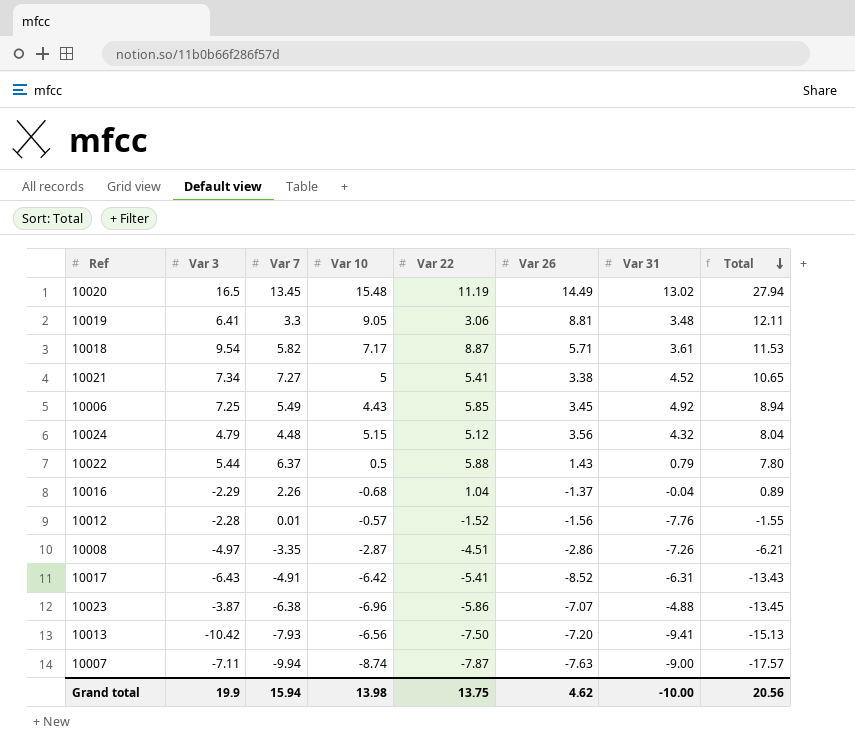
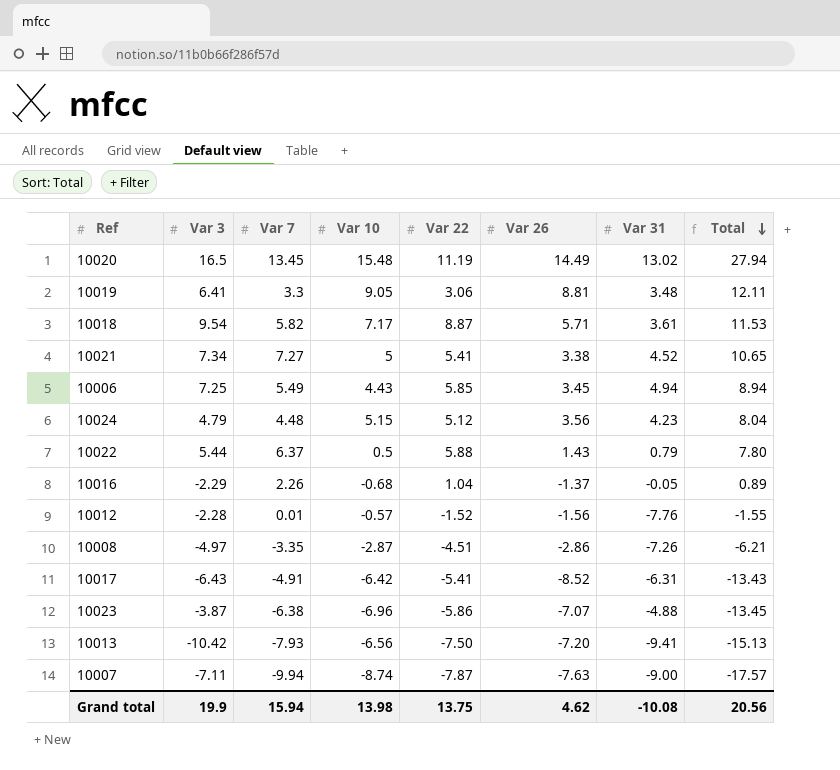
10006 | Var 31: 4.92 -> 4.94
10024 | Var 31: 4.32 -> 4.23
10016 | Var 31: -0.04 -> -0.05
Grand total | Var 31: -10.00 -> -10.08

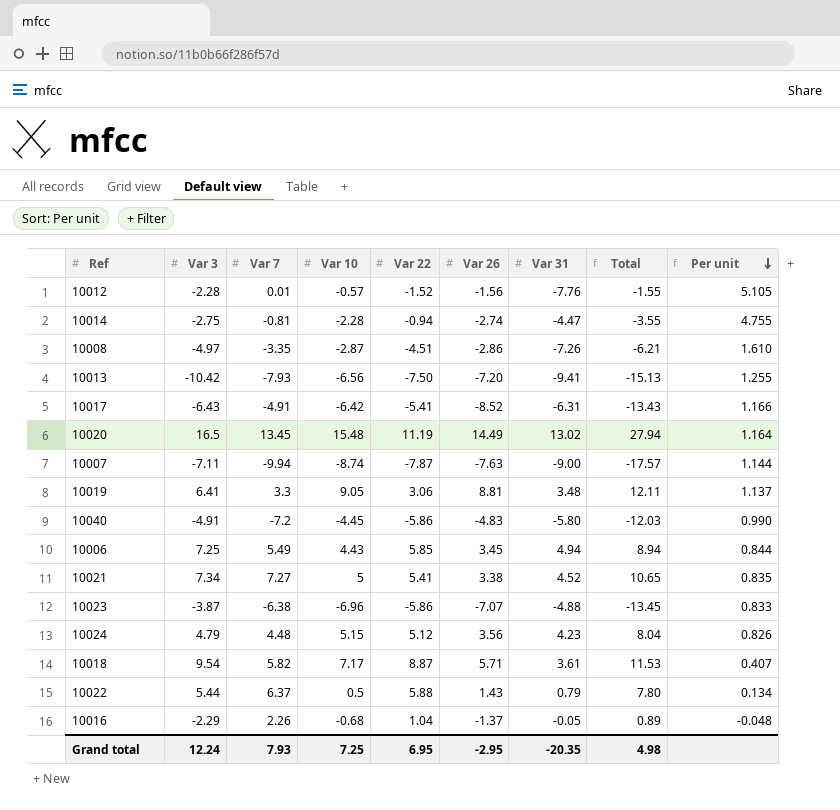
row order: Total descending -> Per unit descending
column Per unit | formula: none -> [Var 31] / [Var 22]
row 10014: none -> -2.75 | -0.81 | -2.28 | -0.94 | -2.74 | -4.47 | -3.55 | 4.755
row 10040: none -> -4.91 | -7.2 | -4.45 | -5.86 | -4.83 | -5.80 | -12.03 | 0.990
Grand total | Var 3: 19.9 -> 12.24
Grand total | Var 7: 15.94 -> 7.93
Grand total | Var 10: 13.98 -> 7.25
Grand total | Var 22: 13.75 -> 6.95
Grand total | Var 26: 4.62 -> -2.95
Grand total | Var 31: -10.08 -> -20.35
Grand total | Total: 20.56 -> 4.98

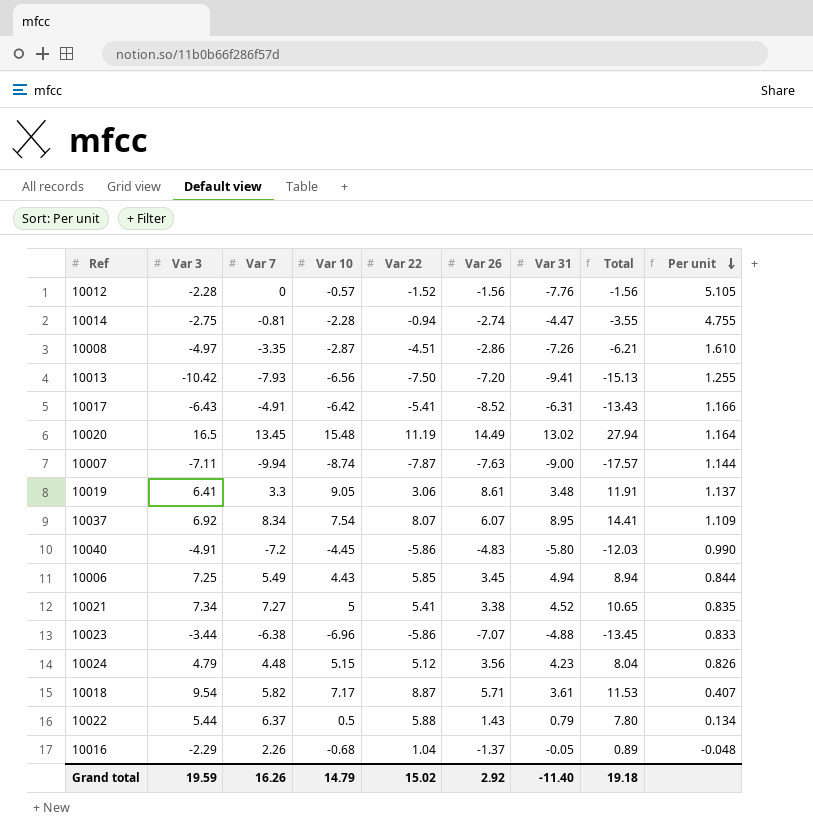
10012 | Var 7: 0.01 -> 0
10012 | Total: -1.55 -> -1.56
10019 | Var 26: 8.81 -> 8.61
10019 | Total: 12.11 -> 11.91
row 10037: none -> 6.92 | 8.34 | 7.54 | 8.07 | 6.07 | 8.95 | 14.41 | 1.109
10023 | Var 3: -3.87 -> -3.44
Grand total | Var 3: 12.24 -> 19.59
Grand total | Var 7: 7.93 -> 16.26
Grand total | Var 10: 7.25 -> 14.79
Grand total | Var 22: 6.95 -> 15.02
Grand total | Var 26: -2.95 -> 2.92
Grand total | Var 31: -20.35 -> -11.40
Grand total | Total: 4.98 -> 19.18

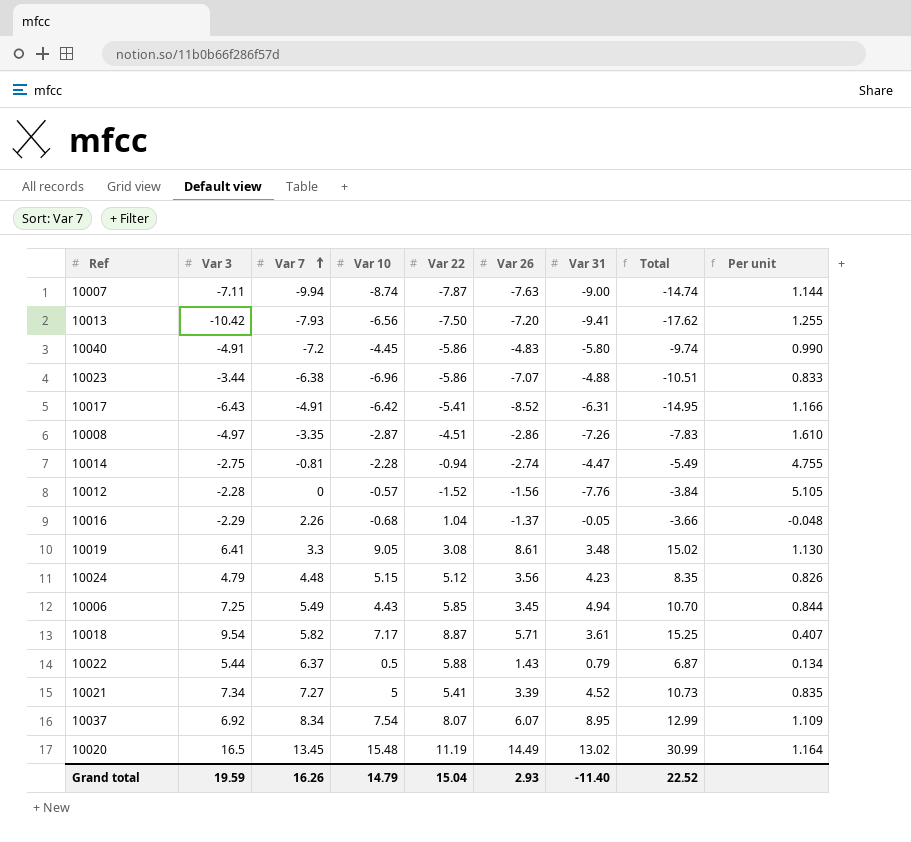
row order: Per unit descending -> Var 7 ascending
column Total | formula: [Var 7] + [Var 26] -> [Var 3] + [Var 26]
10019 | Var 22: 3.06 -> 3.08
10019 | Per unit: 1.137 -> 1.130
10021 | Var 26: 3.38 -> 3.39
Grand total | Var 22: 15.02 -> 15.04
Grand total | Var 26: 2.92 -> 2.93
Grand total | Total: 19.18 -> 22.52

